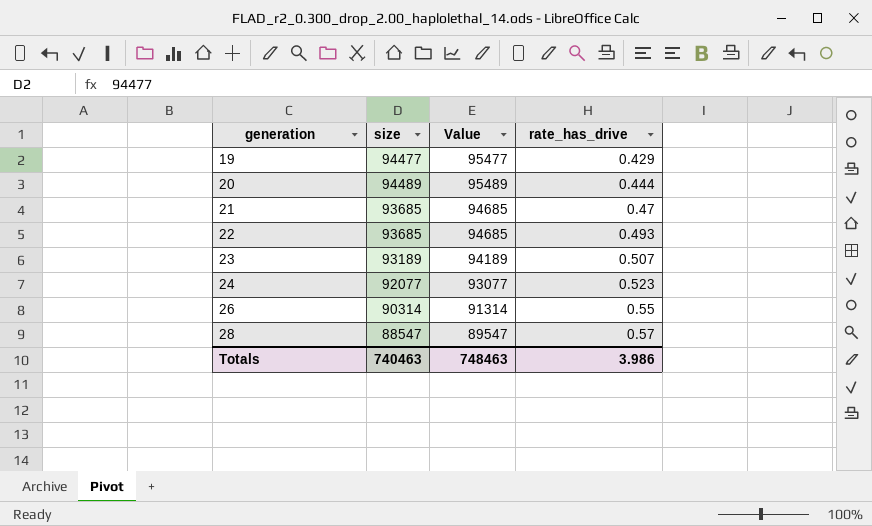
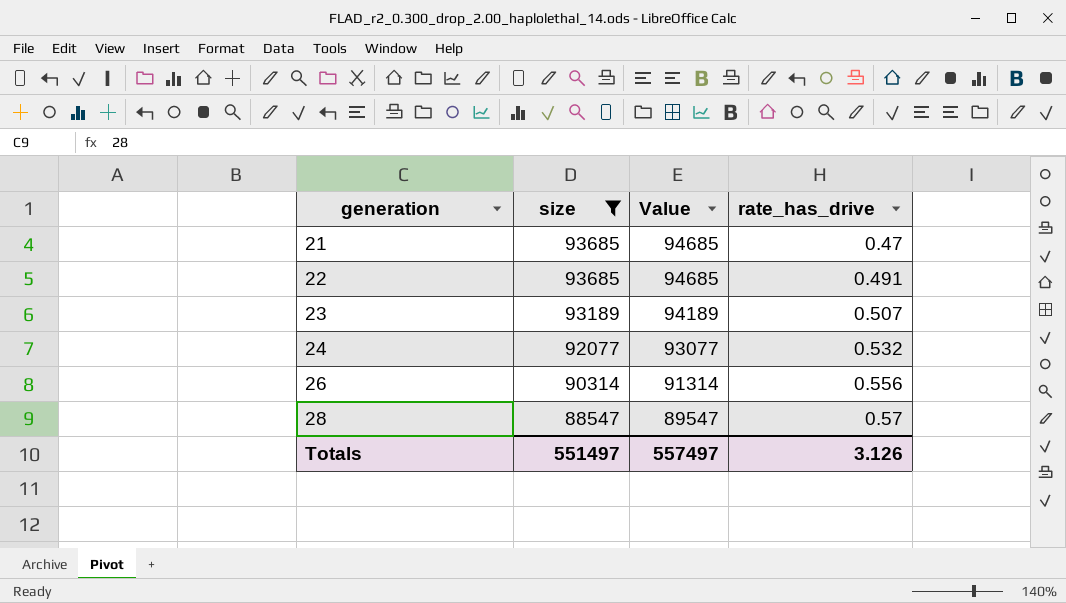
filter: none -> size <= 93685
22 | rate_has_drive: 0.493 -> 0.491
24 | rate_has_drive: 0.523 -> 0.532
26 | rate_has_drive: 0.55 -> 0.556
Totals | size: 740463 -> 551497
Totals | Value: 748463 -> 557497
Totals | rate_has_drive: 3.986 -> 3.126

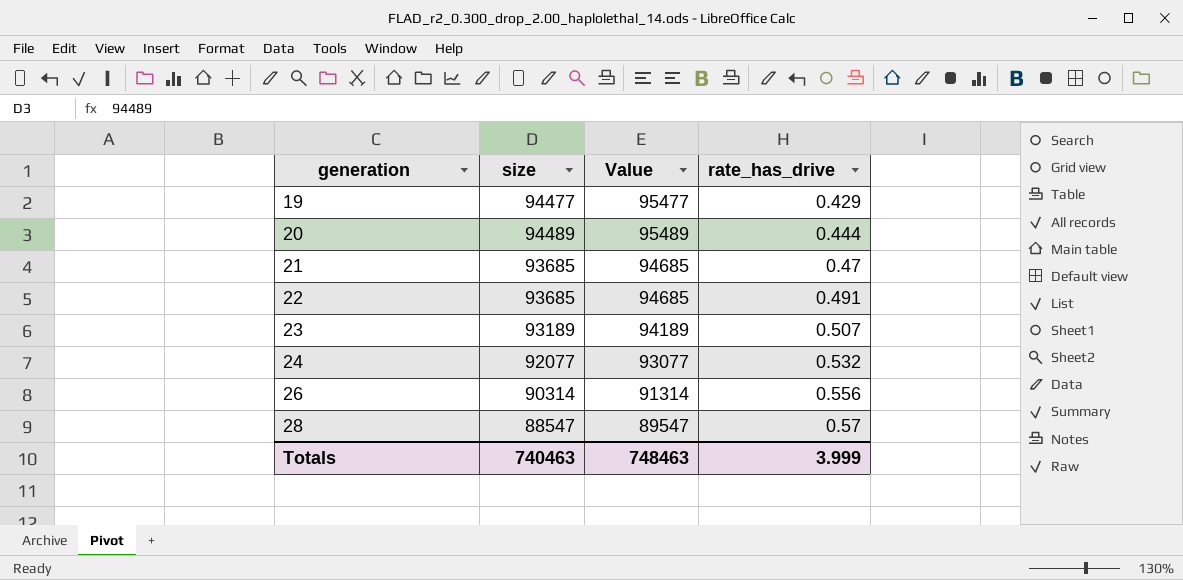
filter: size <= 93685 -> none
Totals | size: 551497 -> 740463
Totals | Value: 557497 -> 748463
Totals | rate_has_drive: 3.126 -> 3.999

